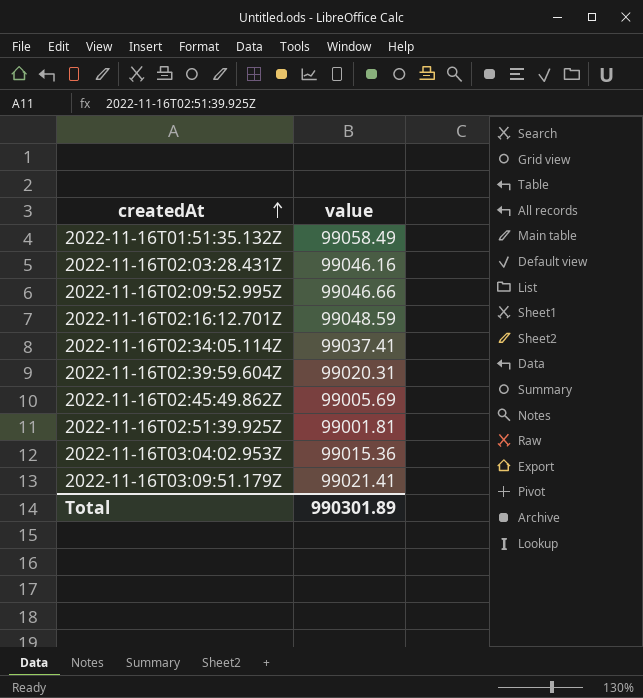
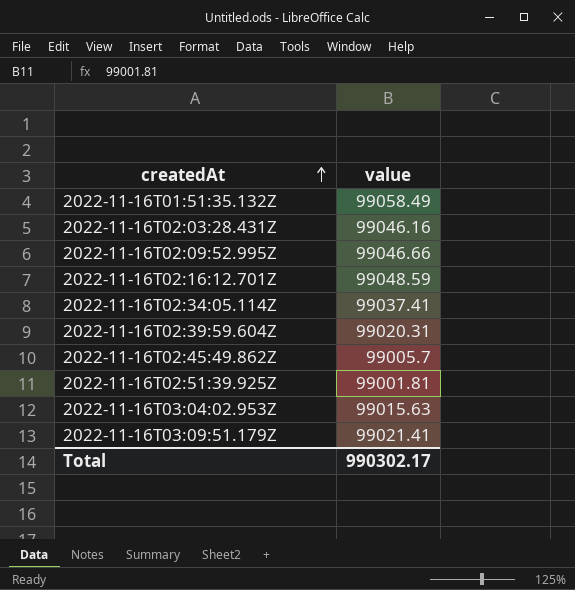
2022-11-16T02:45:49.862Z | value: 99005.69 -> 99005.7
2022-11-16T03:04:02.953Z | value: 99015.36 -> 99015.63
Total | value: 990301.89 -> 990302.17

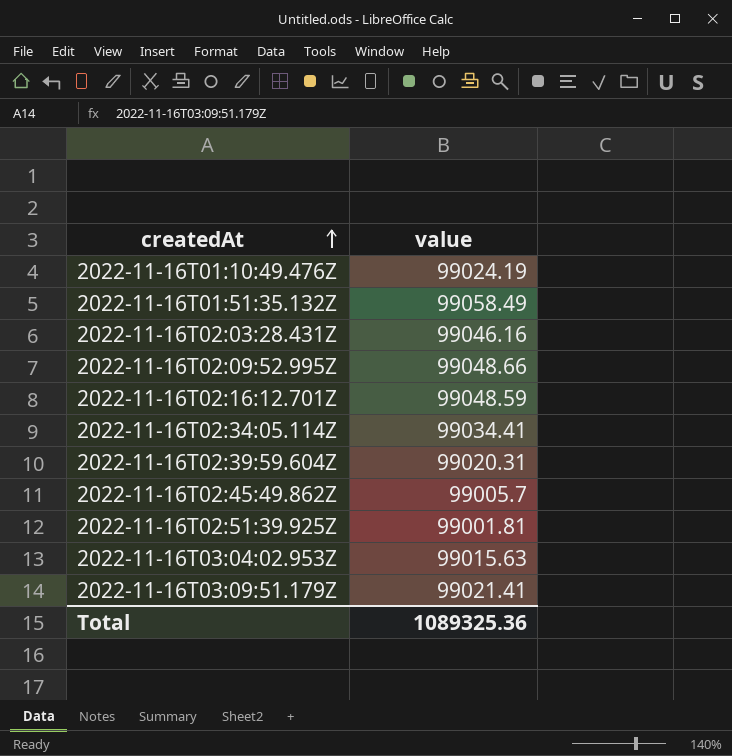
row 2022-11-16T01:10:49.476Z: none -> 99024.19
2022-11-16T02:09:52.995Z | value: 99046.66 -> 99048.66
2022-11-16T02:34:05.114Z | value: 99037.41 -> 99034.41
Total | value: 990302.17 -> 1089325.36

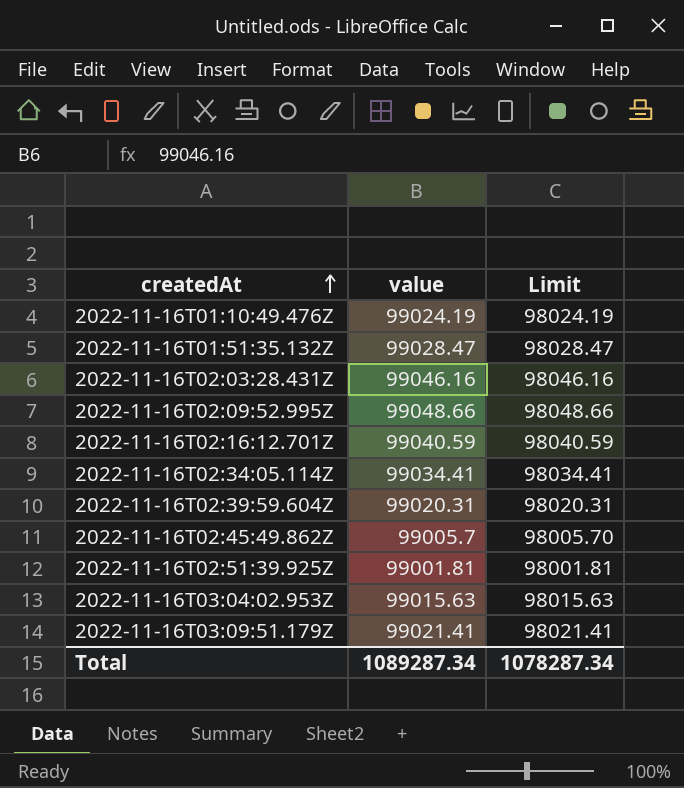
column Limit | formula: none -> [value] - 1000
2022-11-16T01:51:35.132Z | value: 99058.49 -> 99028.47
2022-11-16T02:16:12.701Z | value: 99048.59 -> 99040.59
Total | value: 1089325.36 -> 1089287.34

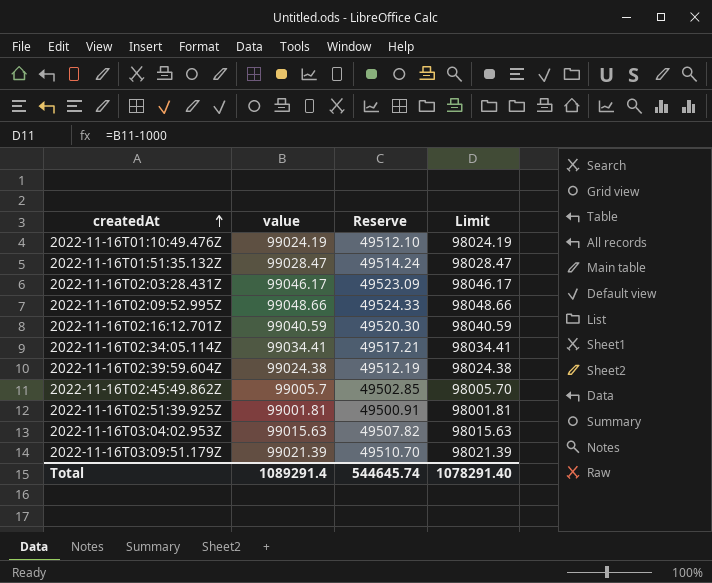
column Reserve | formula: none -> [value] * 0.5
2022-11-16T02:03:28.431Z | value: 99046.16 -> 99046.17
2022-11-16T02:03:28.431Z | Limit: 98046.16 -> 98046.17
2022-11-16T02:39:59.604Z | value: 99020.31 -> 99024.38
2022-11-16T02:39:59.604Z | Limit: 98020.31 -> 98024.38
2022-11-16T03:09:51.179Z | value: 99021.41 -> 99021.39
2022-11-16T03:09:51.179Z | Limit: 98021.41 -> 98021.39
Total | value: 1089287.34 -> 1089291.4
Total | Limit: 1078287.34 -> 1078291.40

